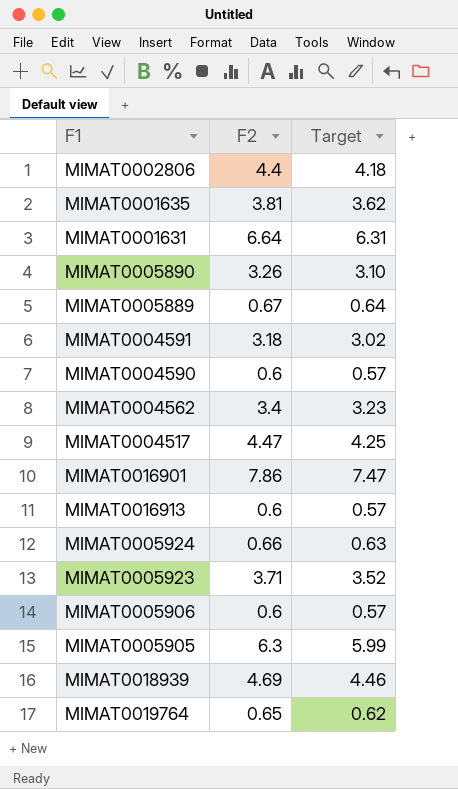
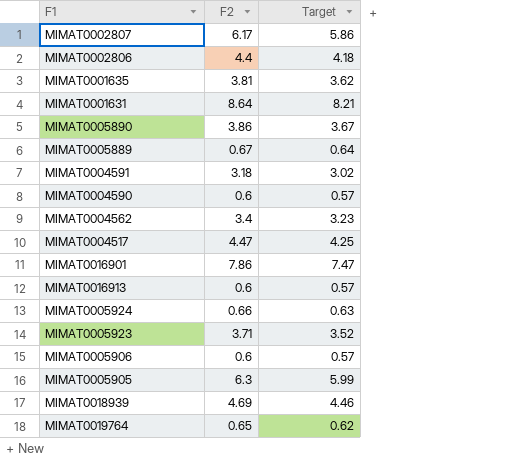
row MIMAT0002807: none -> 6.17 | 5.86
MIMAT0001631 | F2: 6.64 -> 8.64
MIMAT0001631 | Target: 6.31 -> 8.21
MIMAT0005890 | F2: 3.26 -> 3.86
MIMAT0005890 | Target: 3.10 -> 3.67

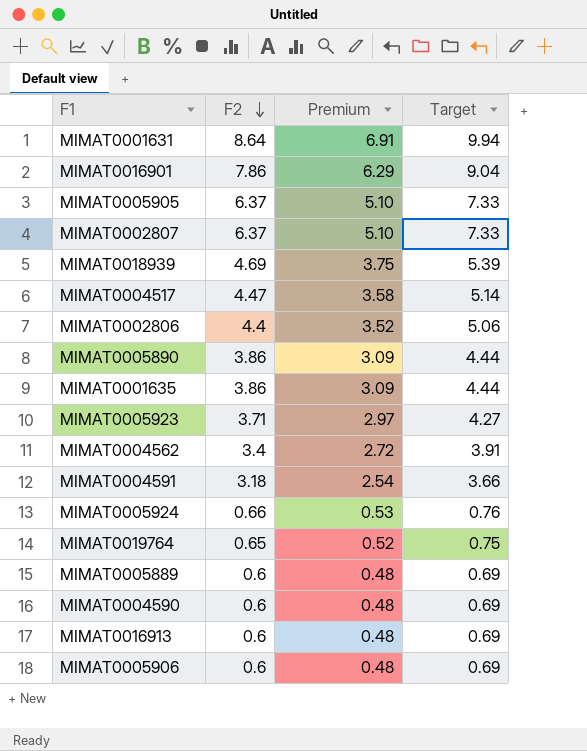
row order: none -> F2 descending
column Premium | formula: none -> [F2] * 0.8
column Target | formula: [F2] * 0.95 -> [F2] * 1.15
MIMAT0005905 | F2: 6.3 -> 6.37
MIMAT0002807 | F2: 6.17 -> 6.37
MIMAT0001635 | F2: 3.81 -> 3.86
MIMAT0005889 | F2: 0.67 -> 0.6

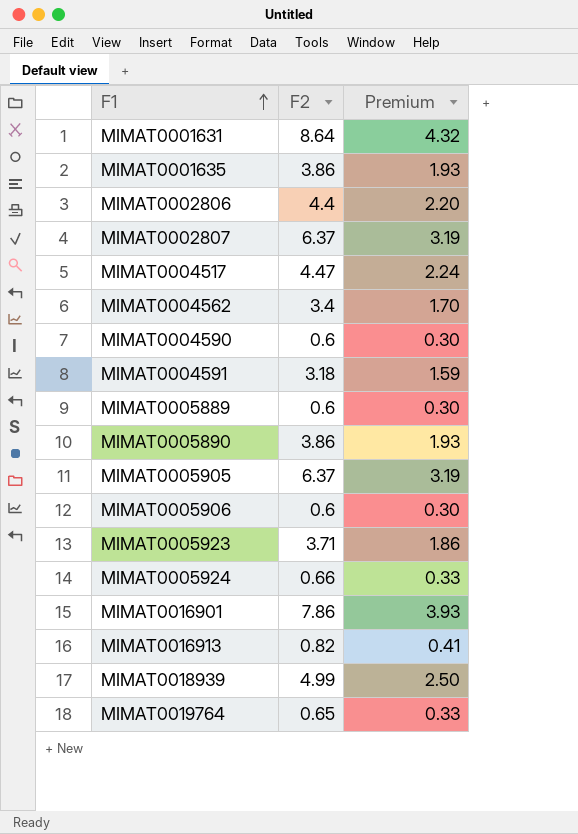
row order: F2 descending -> F1 ascending
column Target | formula: [F2] * 1.15 -> none
column Premium | formula: [F2] * 0.8 -> [F2] * 0.5
MIMAT0016913 | F2: 0.6 -> 0.82
MIMAT0018939 | F2: 4.69 -> 4.99

